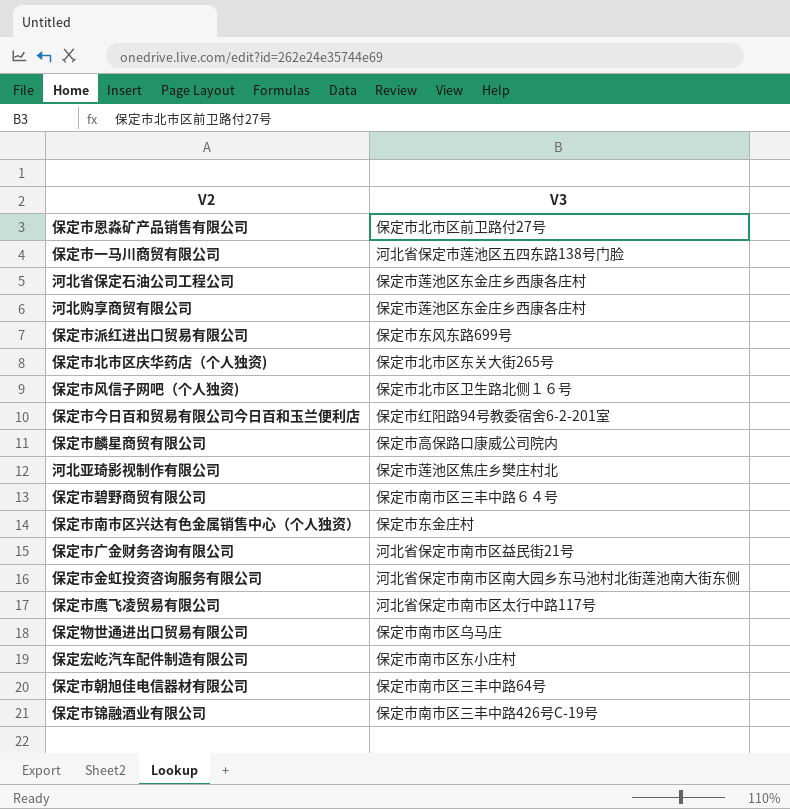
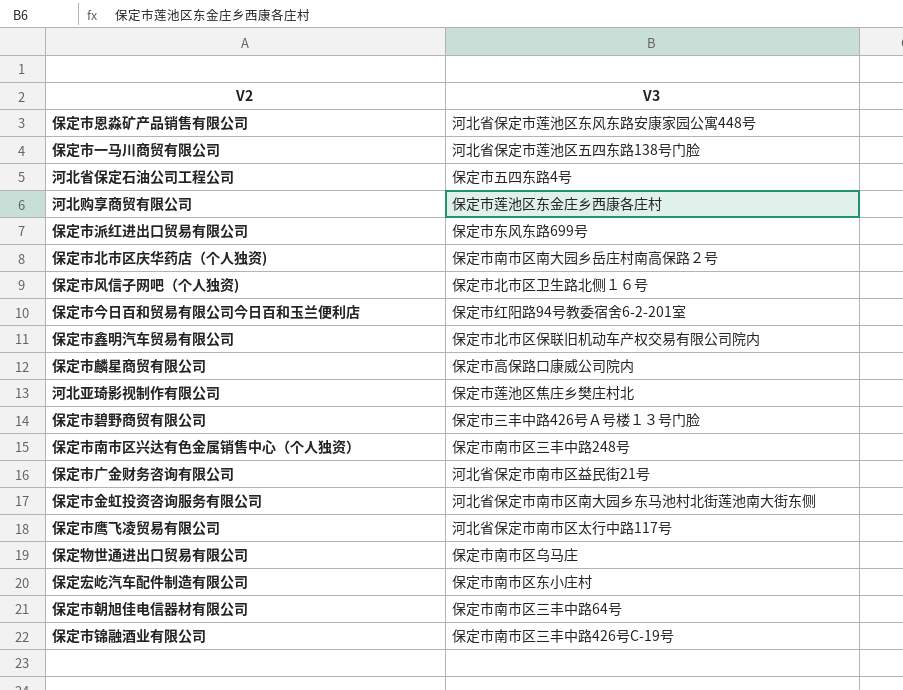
保定市恩淼矿产品销售有限公司 | V3: 保定市北市区前卫路付27号 -> 河北省保定市莲池区东风东路安康家园公寓448号
河北省保定石油公司工程公司 | V3: 保定市莲池区东金庄乡西康各庄村 -> 保定市五四东路4号
保定市北市区庆华药店（个人独资) | V3: 保定市北市区东关大街265号 -> 保定市南市区南大园乡岳庄村南高保路２号
row 保定市鑫明汽车贸易有限公司: none -> 保定市北市区保联旧机动车产权交易有限公司院内
保定市碧野商贸有限公司 | V3: 保定市南市区三丰中路６４号 -> 保定市三丰中路426号Ａ号楼１３号门脸
保定市南市区兴达有色金属销售中心（个人独资） | V3: 保定市东金庄村 -> 保定市南市区三丰中路248号

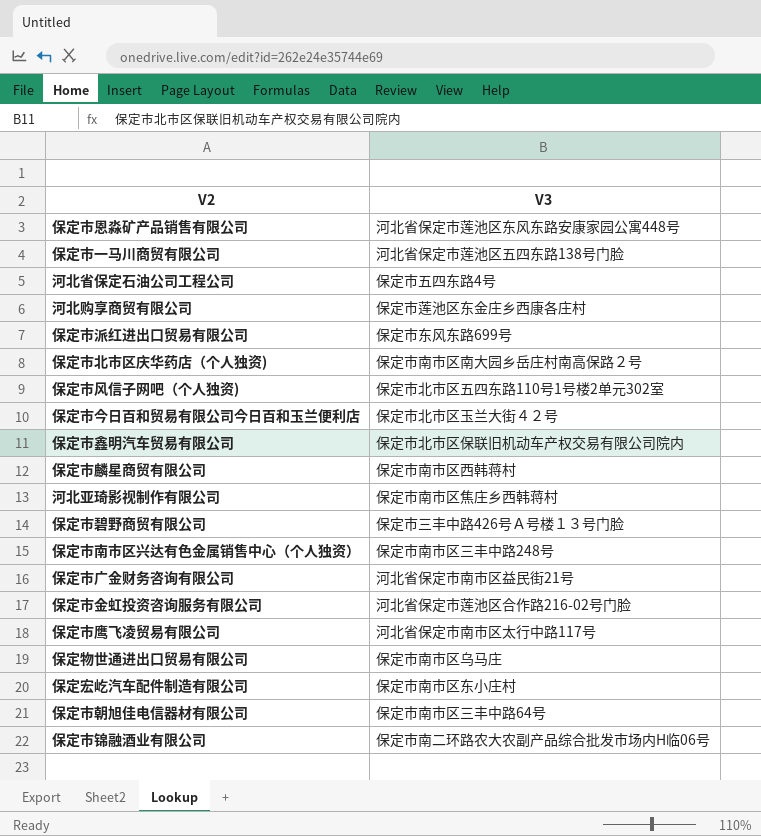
保定市风信子网吧（个人独资) | V3: 保定市北市区卫生路北侧１６号 -> 保定市北市区五四东路110号1号楼2单元302室
保定市今日百和贸易有限公司今日百和玉兰便利店 | V3: 保定市红阳路94号教委宿舍6-2-201室 -> 保定市北市区玉兰大街４２号
保定市麟星商贸有限公司 | V3: 保定市高保路口康威公司院内 -> 保定市南市区西韩蒋村
河北亚琦影视制作有限公司 | V3: 保定市莲池区焦庄乡樊庄村北 -> 保定市南市区焦庄乡西韩蒋村
保定市金虹投资咨询服务有限公司 | V3: 河北省保定市南市区南大园乡东马池村北街莲池南大街东侧 -> 河北省保定市莲池区合作路216-02号门脸
保定市锦融酒业有限公司 | V3: 保定市南市区三丰中路426号C-19号 -> 保定市南二环路农大农副产品综合批发市场内H临06号

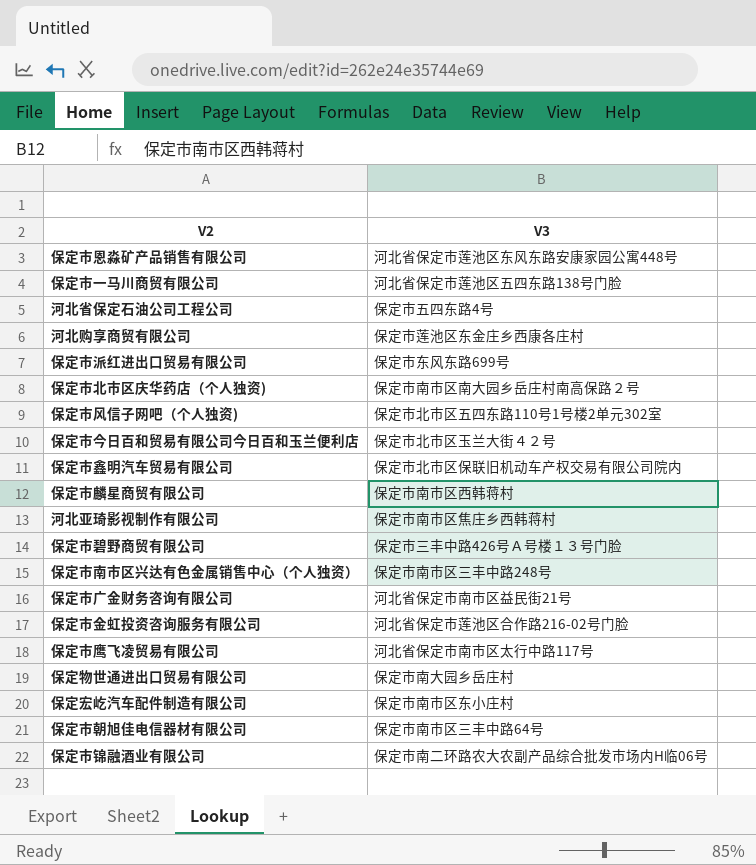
保定物世通进出口贸易有限公司 | V3: 保定市南市区乌马庄 -> 保定市南大园乡岳庄村

